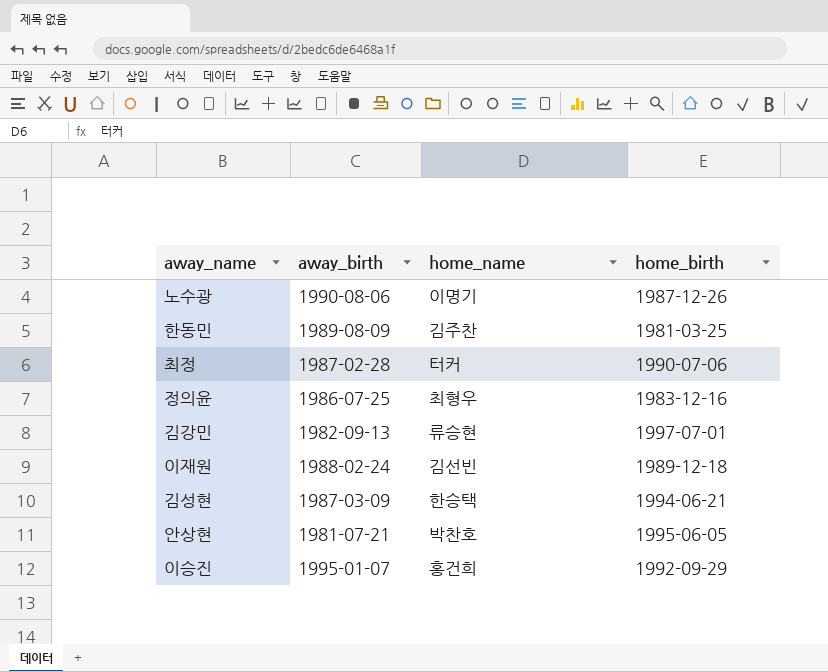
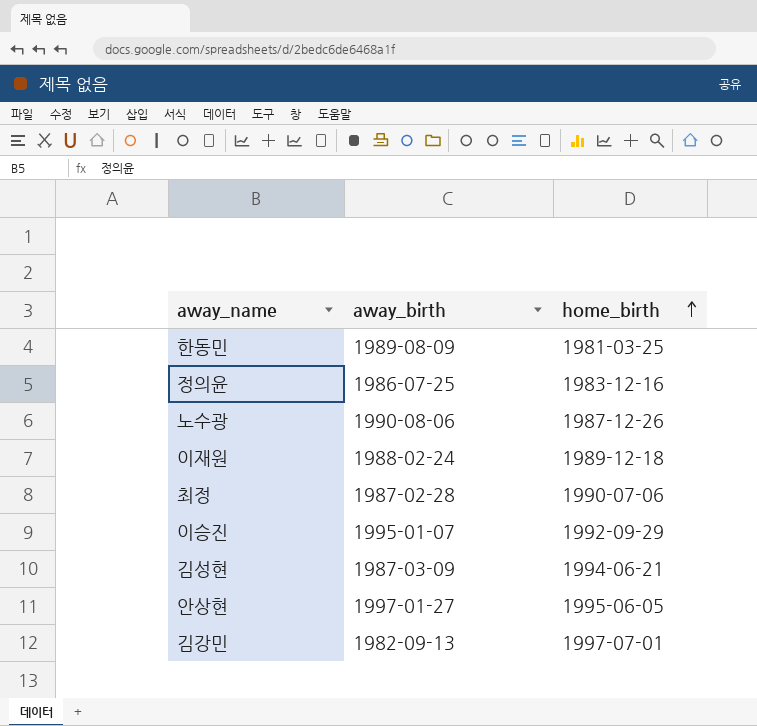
row order: none -> home_birth ascending
column home_name | position: 3 -> none
안상현 | away_birth: 1981-07-21 -> 1997-01-27

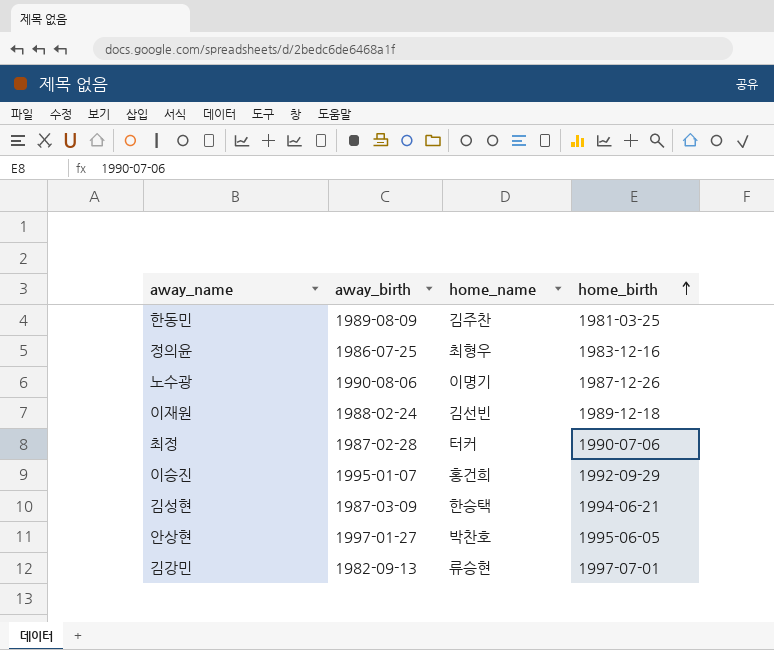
column home_name | position: none -> 3

